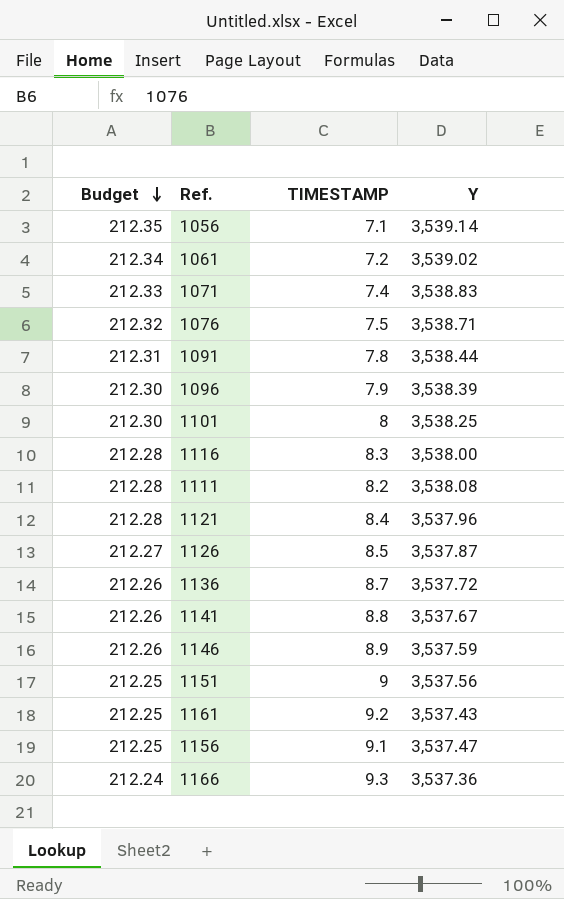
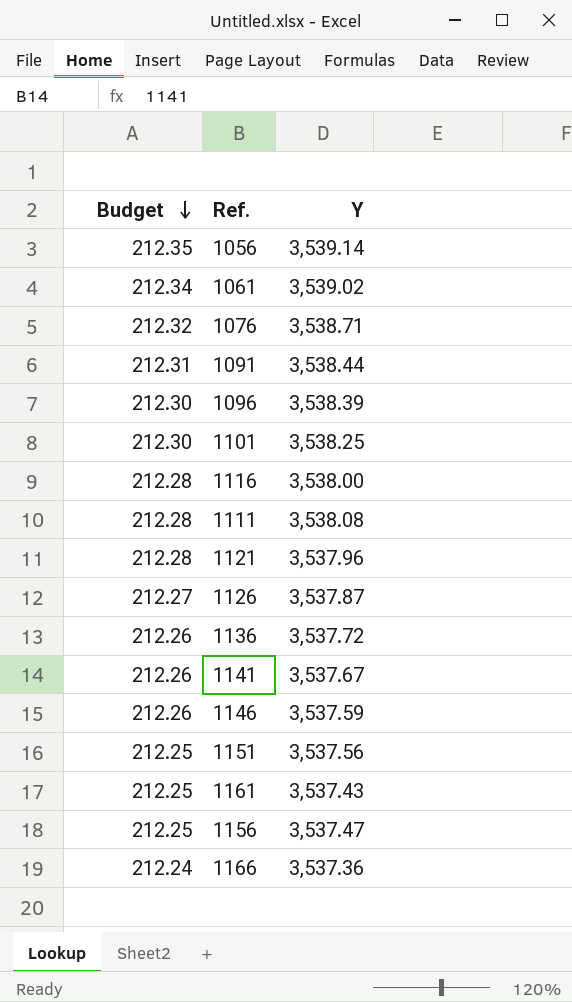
column TIMESTAMP | position: 3 -> none
row 1071: 212.33 | 7.4 | 3,538.83 -> none

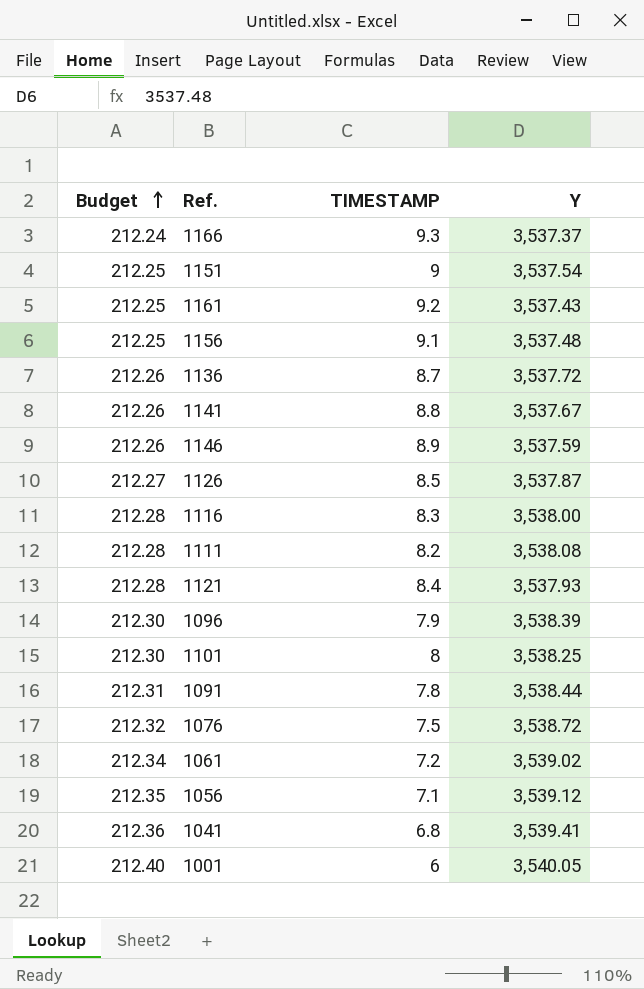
row order: Budget descending -> Budget ascending
column TIMESTAMP | position: none -> 3
1166 | Y: 3,537.36 -> 3,537.37
1151 | Y: 3,537.56 -> 3,537.54
1156 | Y: 3,537.47 -> 3,537.48
1121 | Y: 3,537.96 -> 3,537.93
1076 | Y: 3,538.71 -> 3,538.72
1056 | Y: 3,539.14 -> 3,539.12
row 1041: none -> 212.36 | 6.8 | 3,539.41
row 1001: none -> 212.40 | 6 | 3,540.05

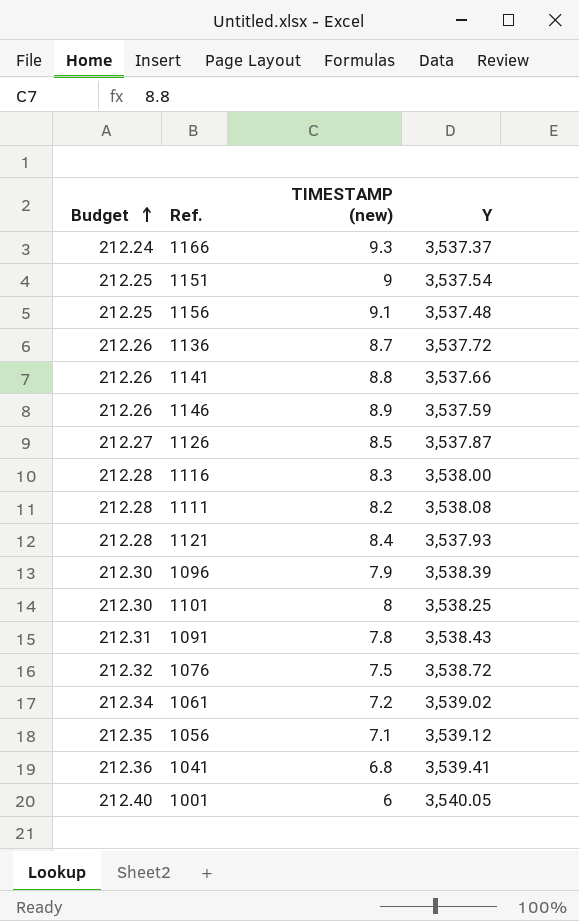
column name: TIMESTAMP -> TIMESTAMP (new)
row 1161: 212.25 | 9.2 | 3,537.43 -> none
1141 | Y: 3,537.67 -> 3,537.66
1091 | Y: 3,538.44 -> 3,538.43

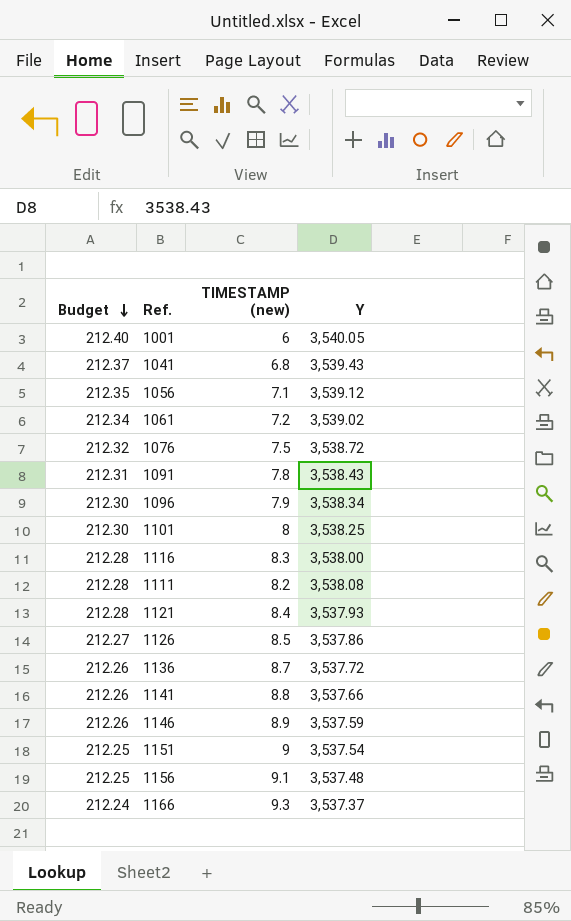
row order: Budget ascending -> Budget descending
1041 | Budget: 212.36 -> 212.37
1041 | Y: 3,539.41 -> 3,539.43
1096 | Y: 3,538.39 -> 3,538.34
1126 | Y: 3,537.87 -> 3,537.86

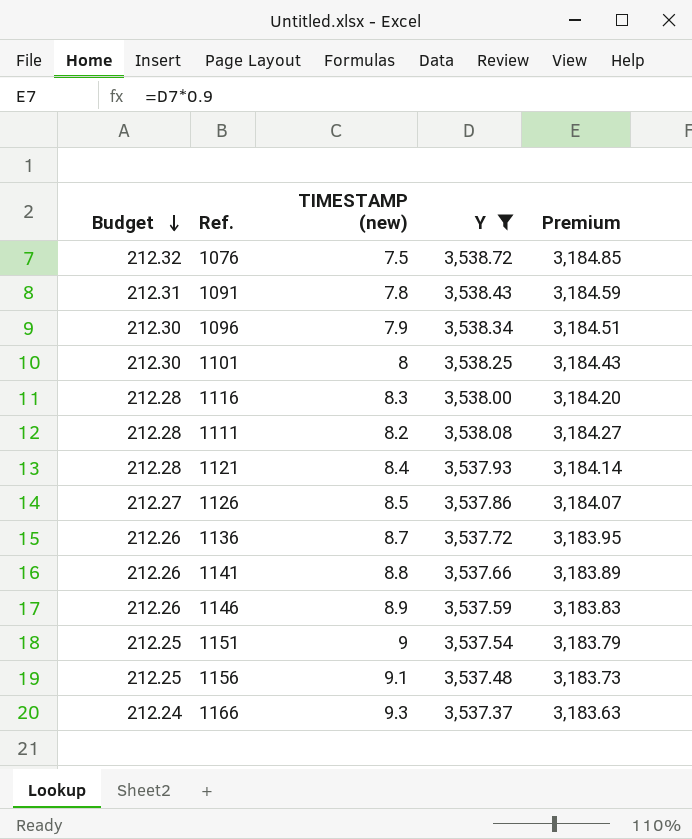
filter: none -> Y <= 3,538.72
column Premium | formula: none -> [Y] * 0.9

